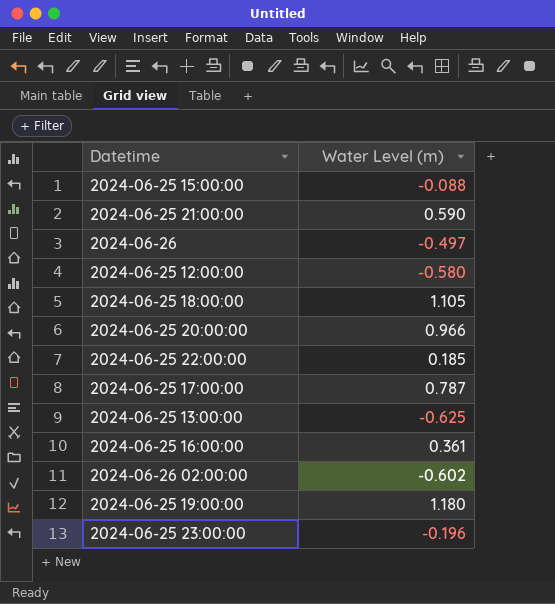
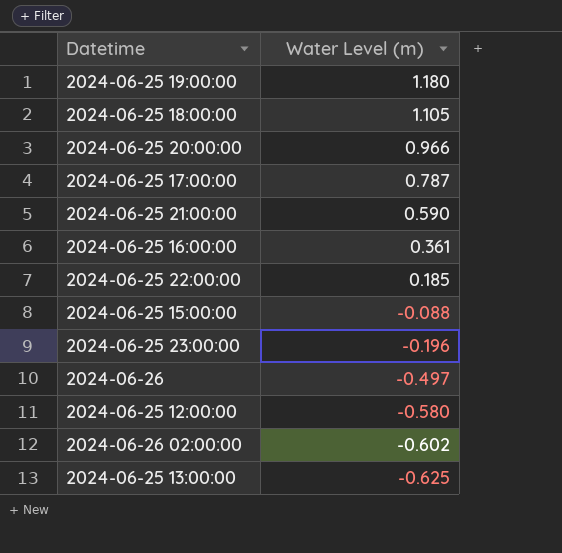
row order: none -> Water Level (m) descending

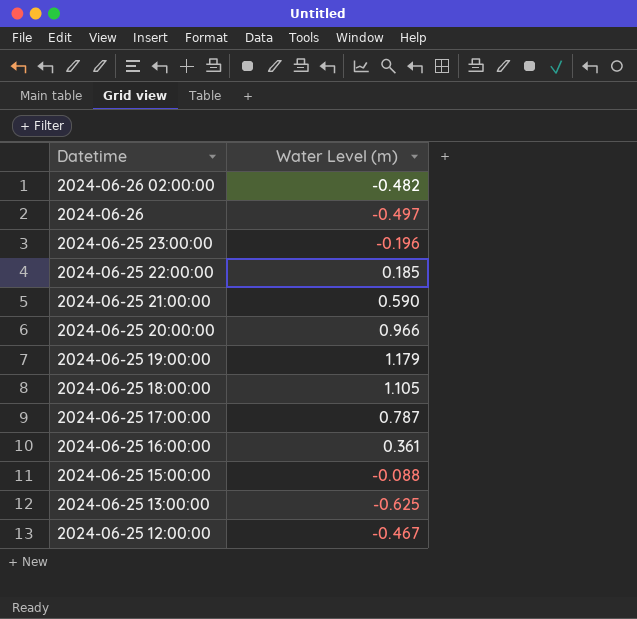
row order: Water Level (m) descending -> Datetime descending
2024-06-26 02:00:00 | Water Level (m): -0.602 -> -0.482
2024-06-25 19:00:00 | Water Level (m): 1.180 -> 1.179
2024-06-25 12:00:00 | Water Level (m): -0.580 -> -0.467

